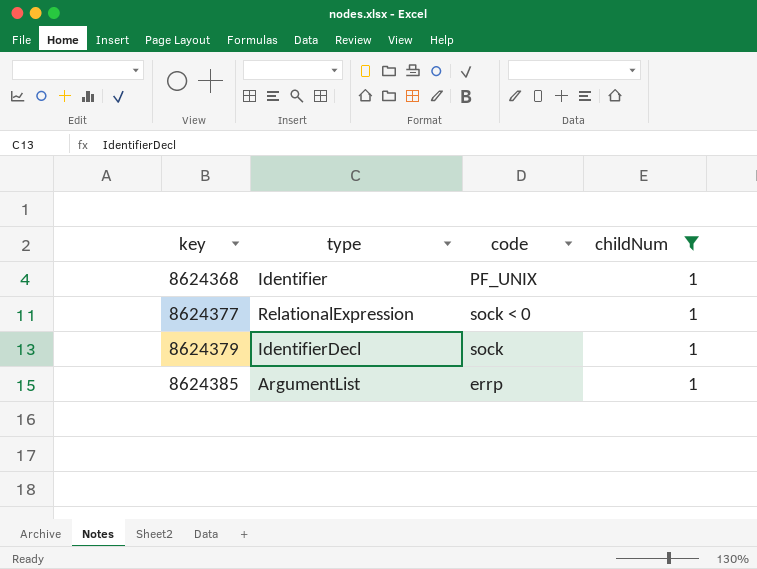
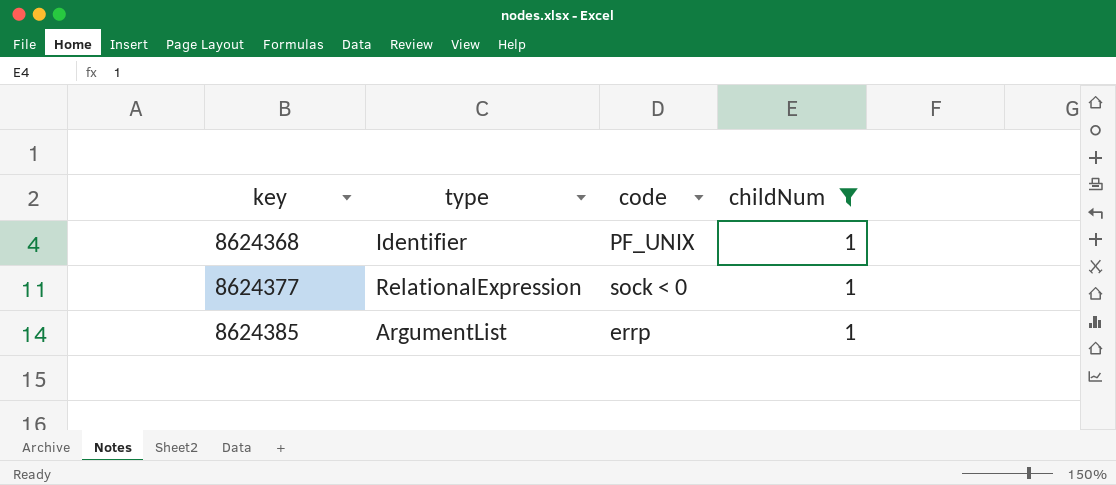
row 8624379: IdentifierDecl | sock | 1 -> none

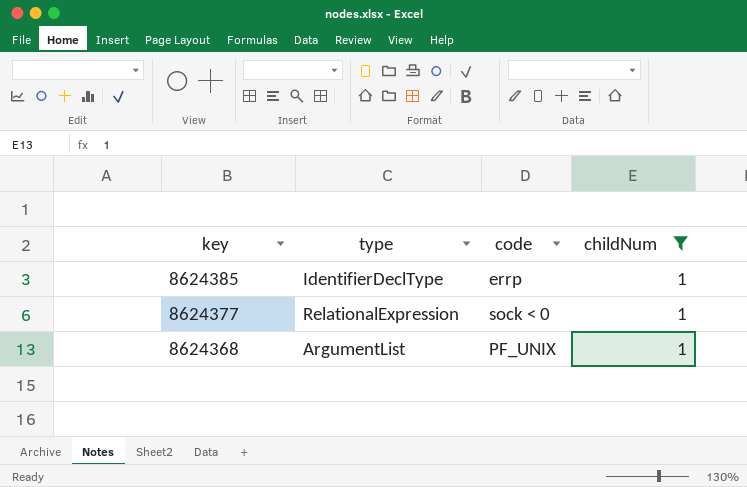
row order: key ascending -> key descending
8624385 | type: ArgumentList -> IdentifierDeclType
8624368 | type: Identifier -> ArgumentList

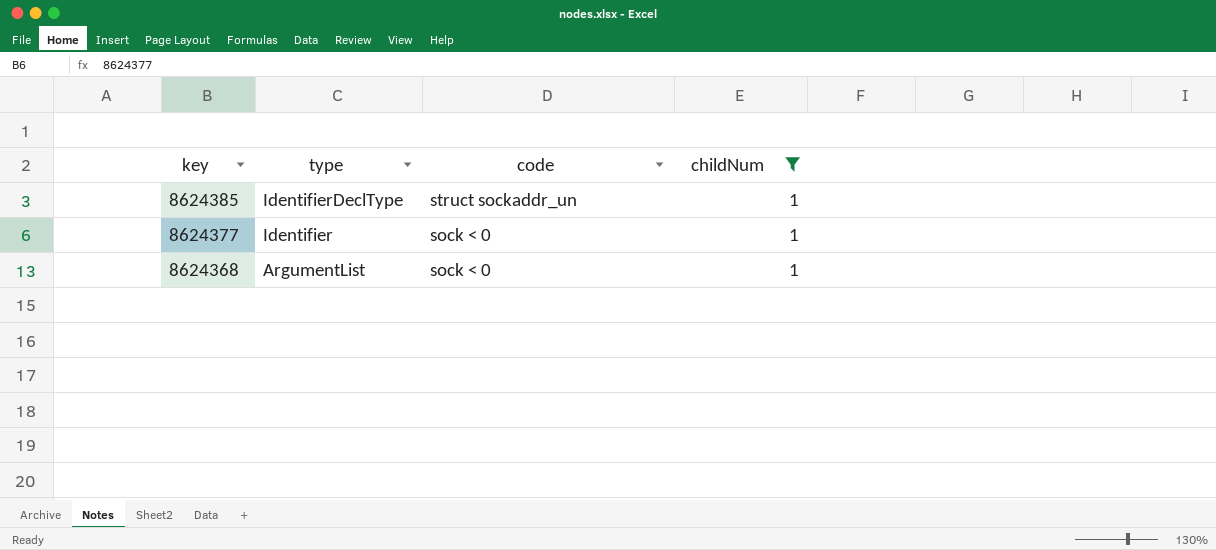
8624385 | code: errp -> struct sockaddr_un
8624377 | type: RelationalExpression -> Identifier
8624368 | code: PF_UNIX -> sock < 0

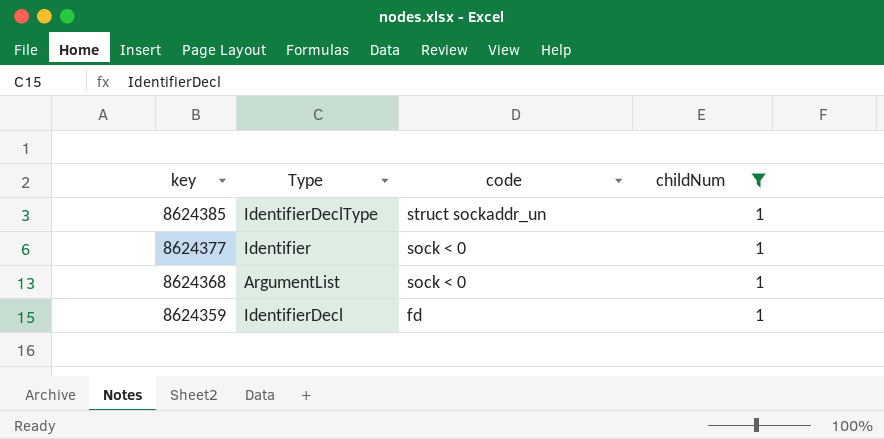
column name: type -> Type
row 8624359: none -> IdentifierDecl | fd | 1

